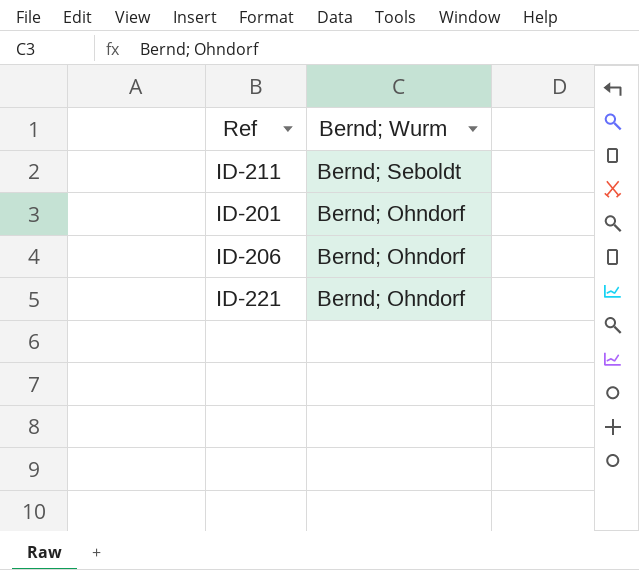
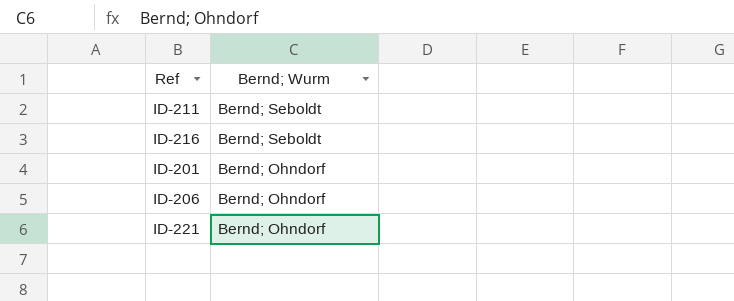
row ID-216: none -> Bernd; Seboldt

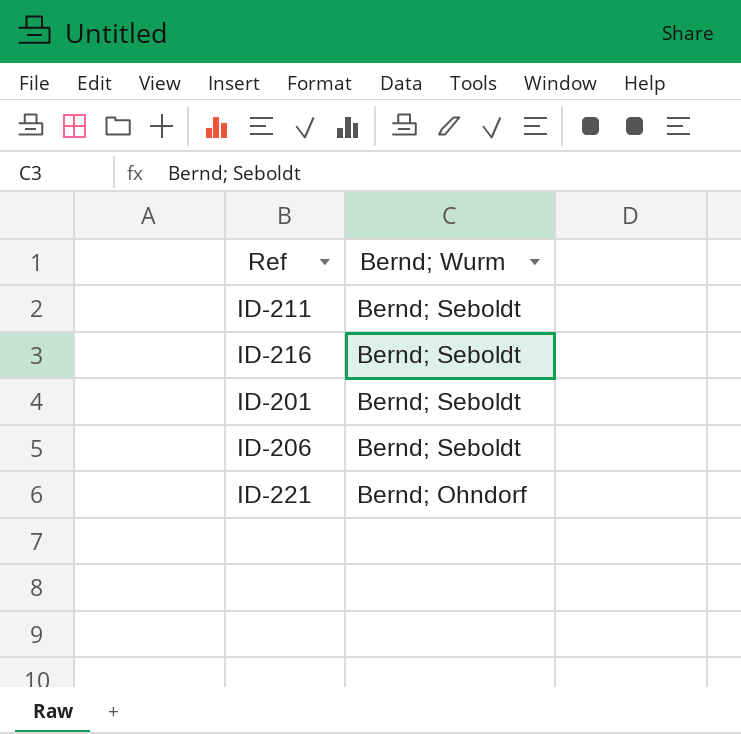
ID-201 | Bernd; Wurm: Bernd; Ohndorf -> Bernd; Seboldt
ID-206 | Bernd; Wurm: Bernd; Ohndorf -> Bernd; Seboldt

